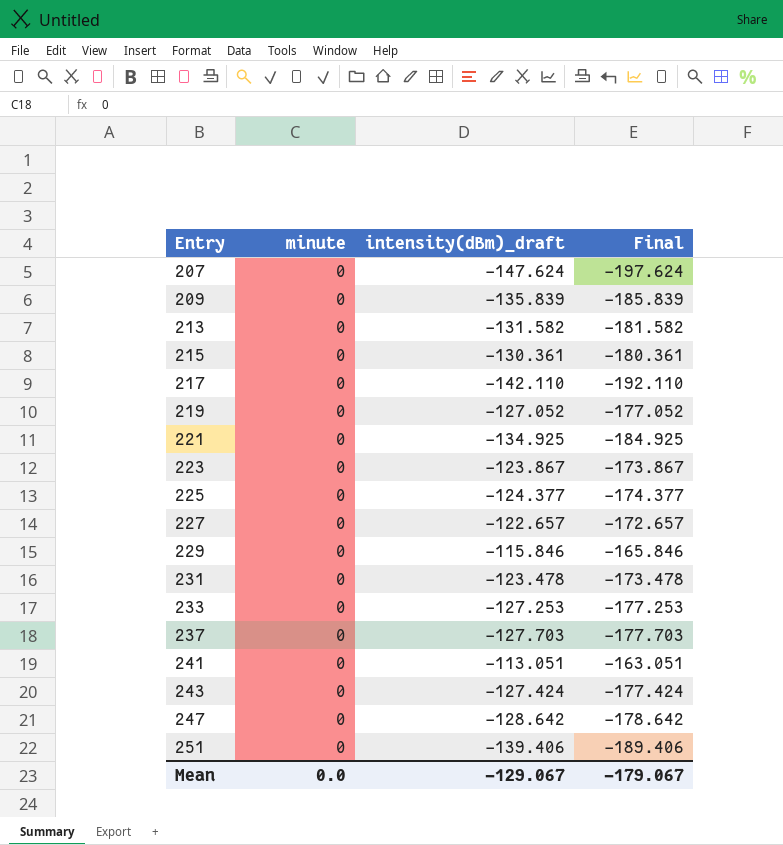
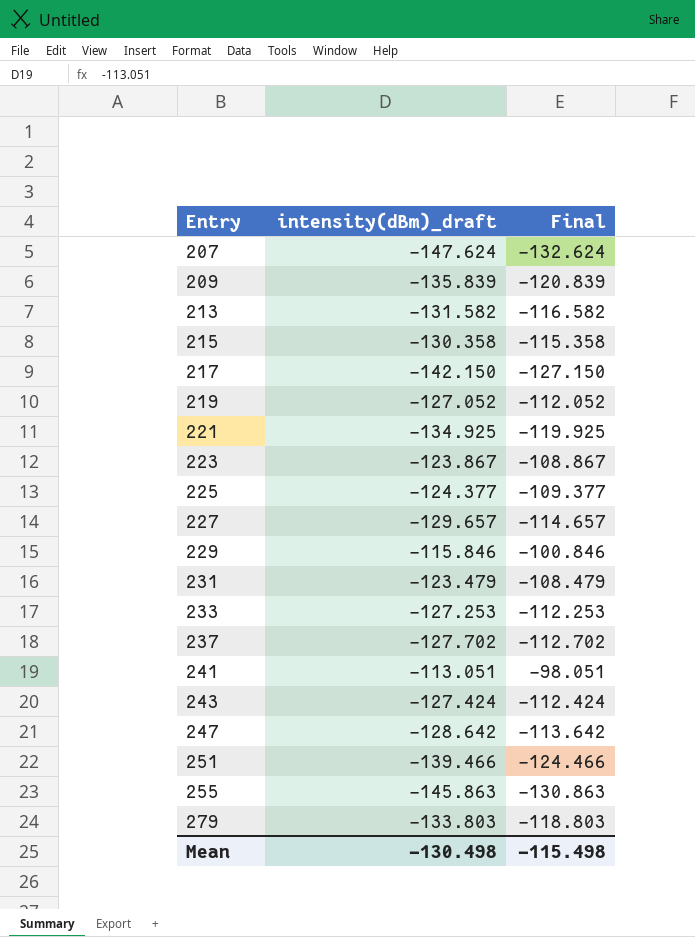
column minute | position: 2 -> none
column Final | formula: [intensity(dBm)_draft] - 50 -> [intensity(dBm)_draft] + 15
215 | intensity(dBm)_draft: -130.361 -> -130.358
217 | intensity(dBm)_draft: -142.110 -> -142.150
227 | intensity(dBm)_draft: -122.657 -> -129.657
231 | intensity(dBm)_draft: -123.478 -> -123.479
237 | intensity(dBm)_draft: -127.703 -> -127.702
251 | intensity(dBm)_draft: -139.406 -> -139.466
row 255: none -> -145.863 | -130.863
row 279: none -> -133.803 | -118.803
Mean | intensity(dBm)_draft: -129.067 -> -130.498
Mean | Final: -179.067 -> -115.498

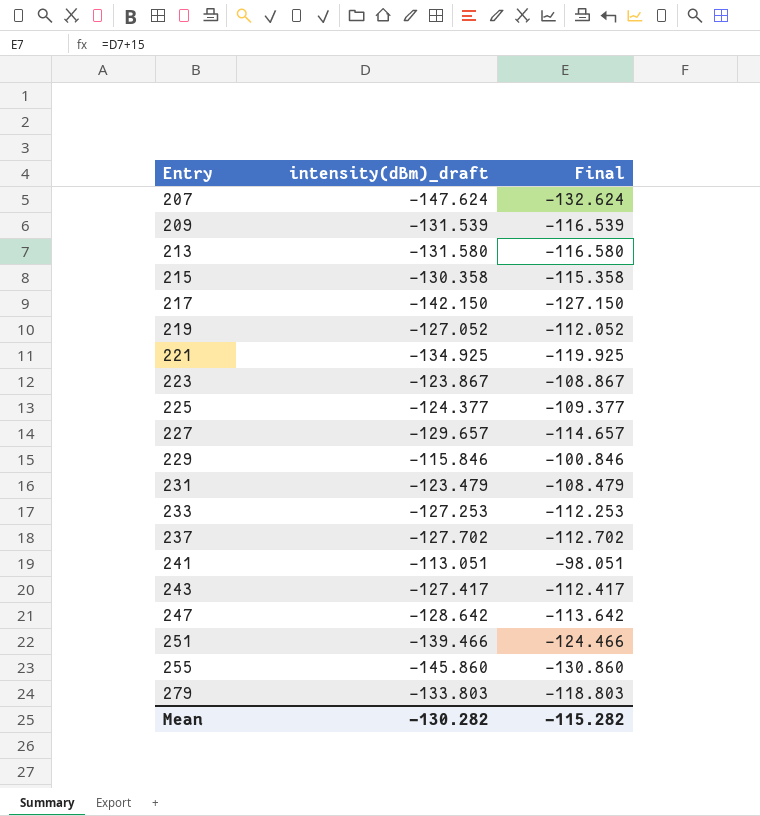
209 | intensity(dBm)_draft: -135.839 -> -131.539
209 | Final: -120.839 -> -116.539
213 | intensity(dBm)_draft: -131.582 -> -131.580
213 | Final: -116.582 -> -116.580
243 | intensity(dBm)_draft: -127.424 -> -127.417
243 | Final: -112.424 -> -112.417
255 | intensity(dBm)_draft: -145.863 -> -145.860
255 | Final: -130.863 -> -130.860
Mean | intensity(dBm)_draft: -130.498 -> -130.282
Mean | Final: -115.498 -> -115.282

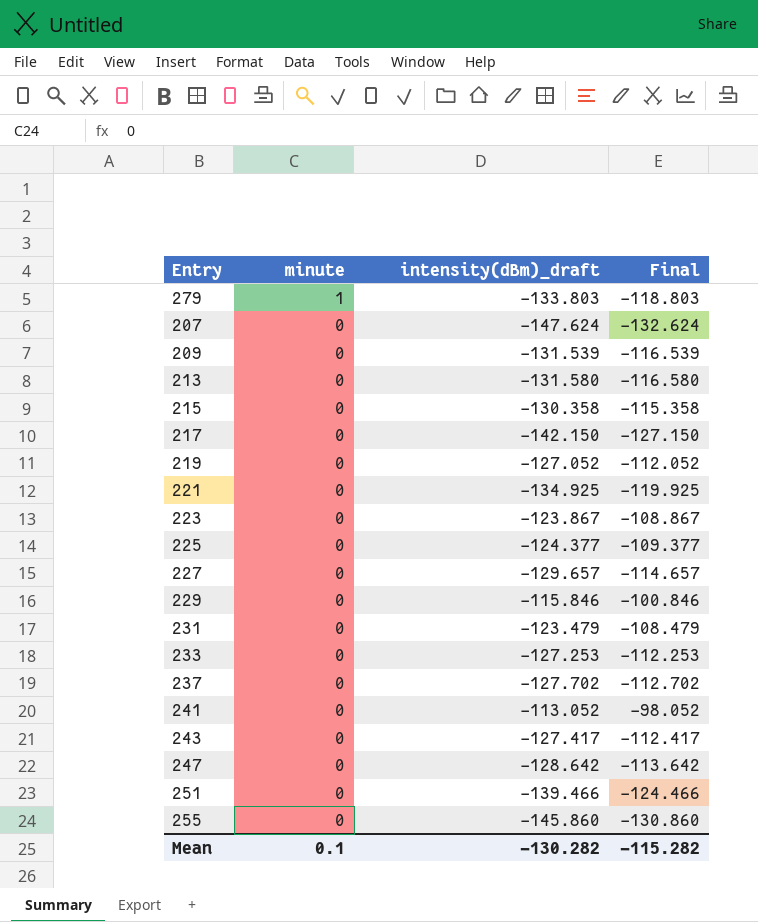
row order: Entry ascending -> minute descending
column minute | position: none -> 2
241 | intensity(dBm)_draft: -113.051 -> -113.052
241 | Final: -98.051 -> -98.052

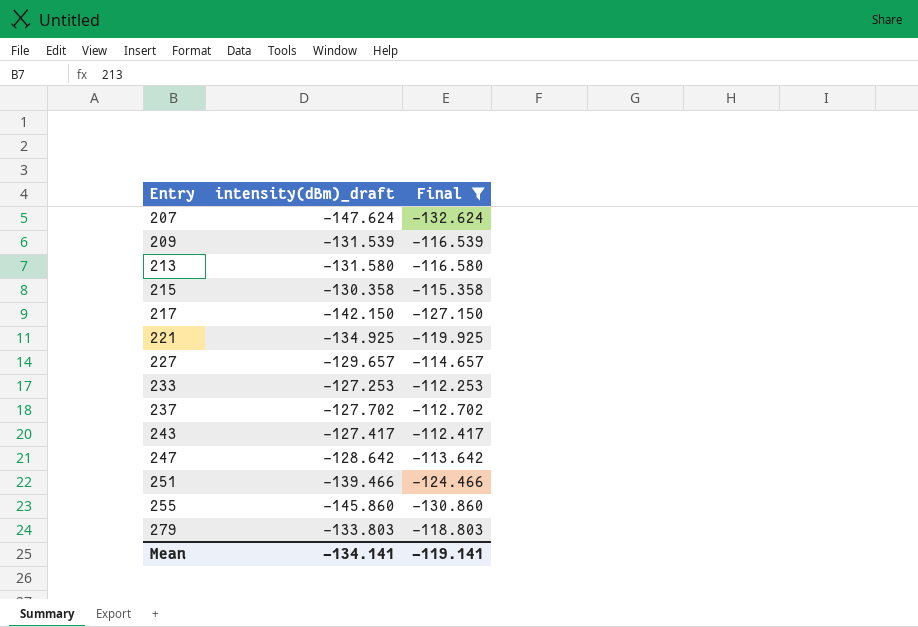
filter: none -> Final <= -112.253
row order: minute descending -> Entry ascending
column minute | position: 2 -> none
Mean | intensity(dBm)_draft: -130.282 -> -134.141
Mean | Final: -115.282 -> -119.141

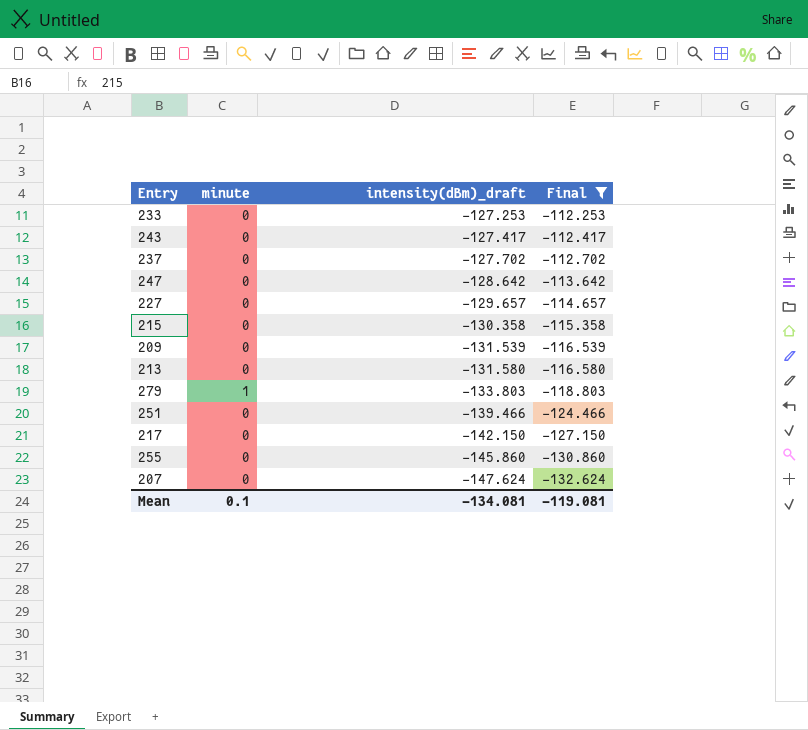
row order: Entry ascending -> intensity(dBm)_draft descending
column minute | position: none -> 2
row 221: -134.925 | -119.925 -> none
Mean | intensity(dBm)_draft: -134.141 -> -134.081
Mean | Final: -119.141 -> -119.081

